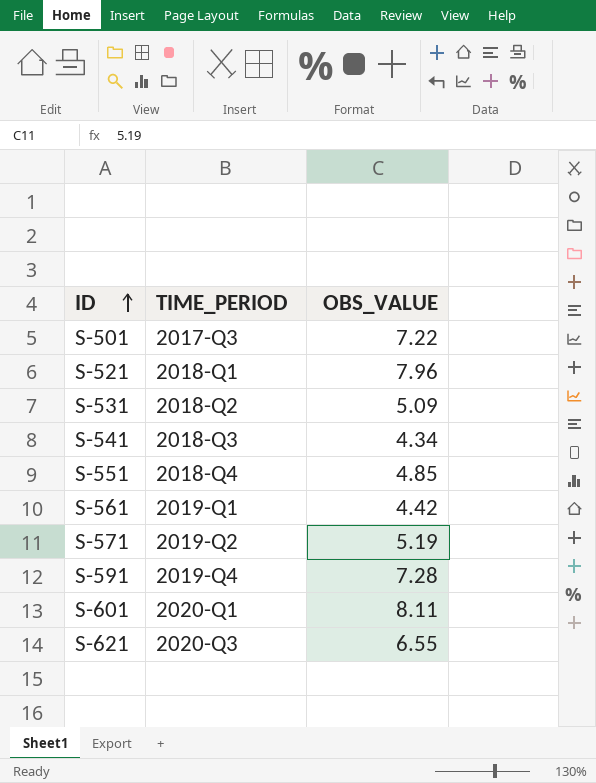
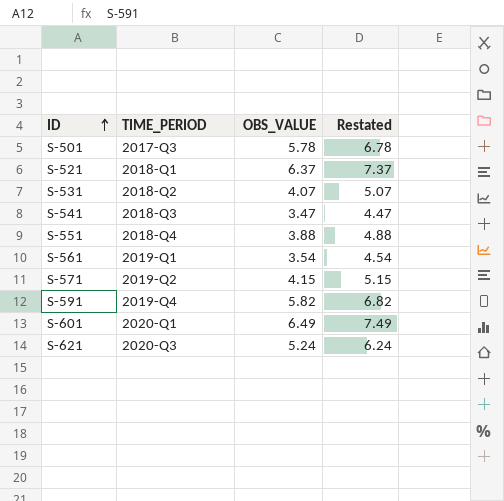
column Restated | formula: none -> [OBS_VALUE] + 1
S-501 | OBS_VALUE: 7.22 -> 5.78
S-521 | OBS_VALUE: 7.96 -> 6.37
S-531 | OBS_VALUE: 5.09 -> 4.07
S-541 | OBS_VALUE: 4.34 -> 3.47
S-551 | OBS_VALUE: 4.85 -> 3.88
S-561 | OBS_VALUE: 4.42 -> 3.54
S-571 | OBS_VALUE: 5.19 -> 4.15
S-591 | OBS_VALUE: 7.28 -> 5.82
S-601 | OBS_VALUE: 8.11 -> 6.49
S-621 | OBS_VALUE: 6.55 -> 5.24

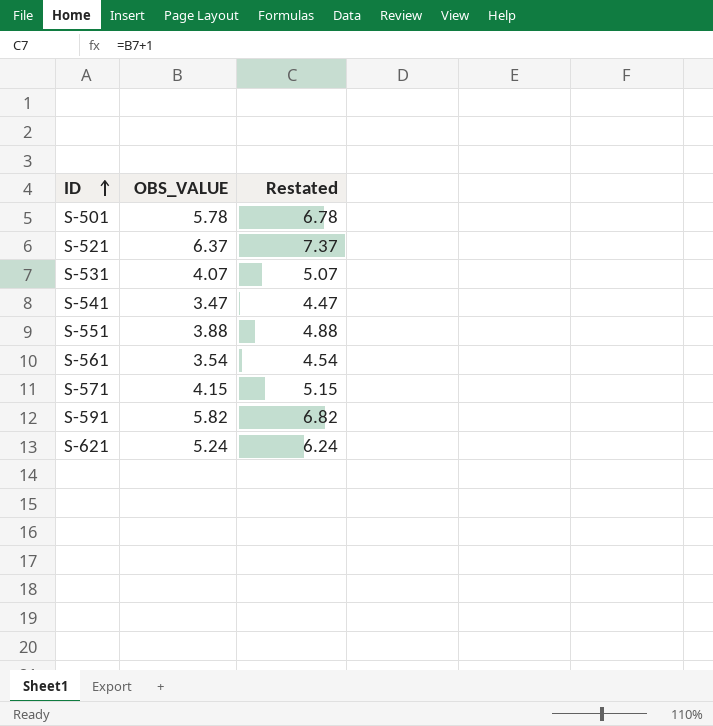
column TIME_PERIOD | position: 2 -> none
row S-601: 2020-Q1 | 6.49 | 7.49 -> none

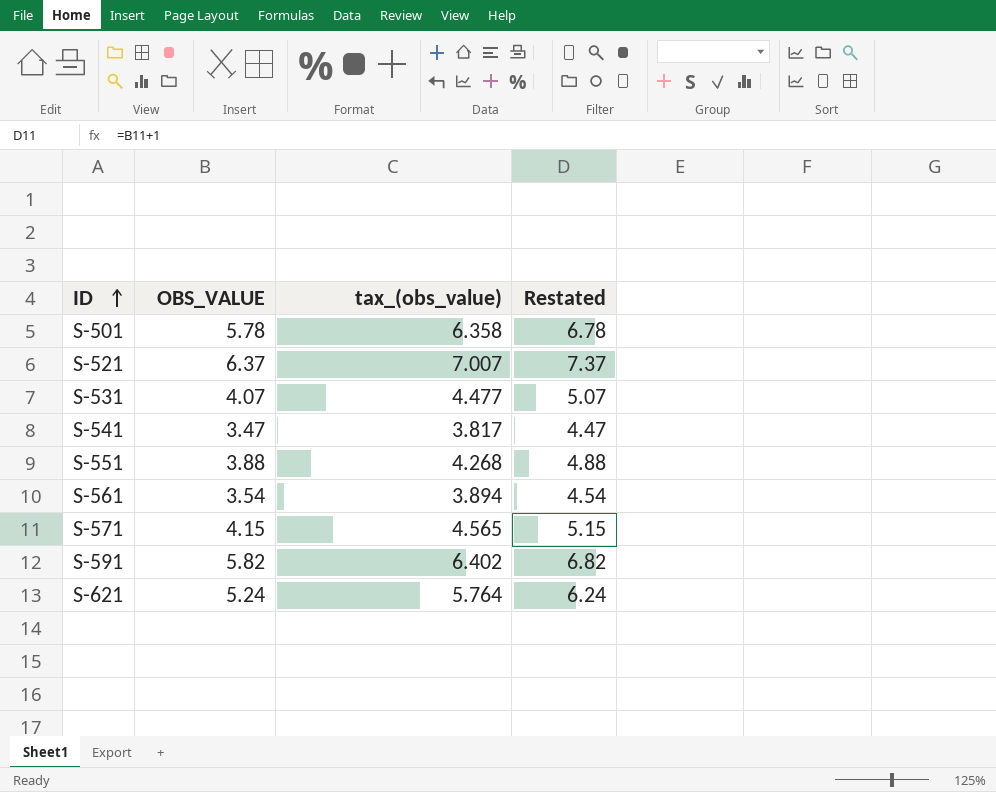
column tax_(obs_value) | formula: none -> [OBS_VALUE] * 1.1

